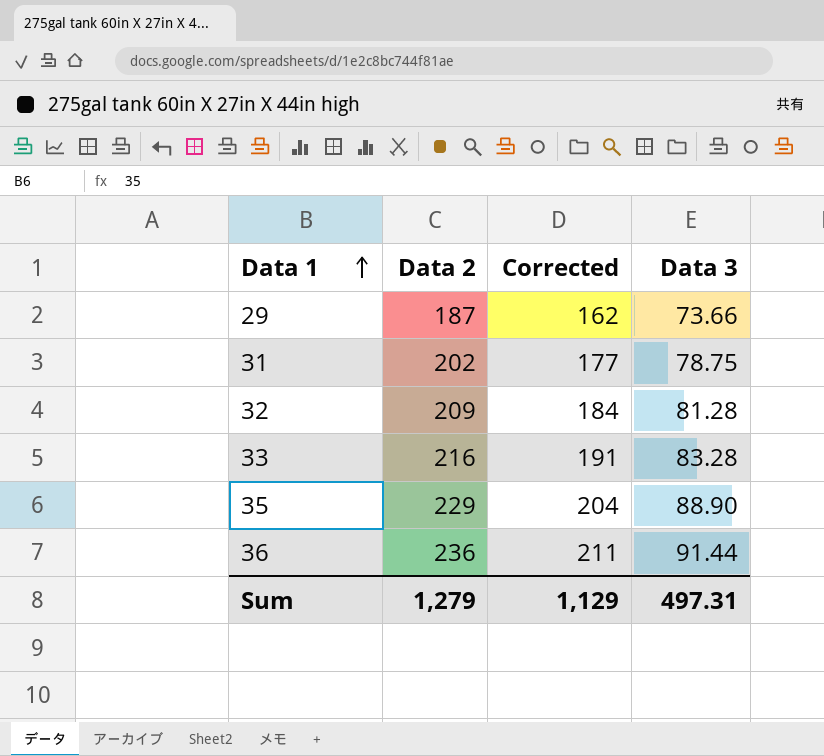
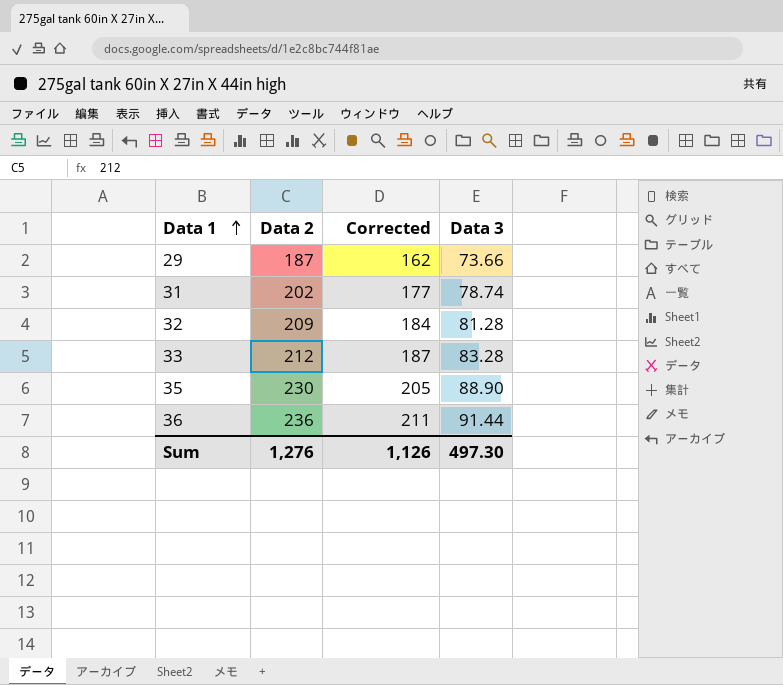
31 | Data 3: 78.75 -> 78.74
33 | Data 2: 216 -> 212
33 | Corrected: 191 -> 187
35 | Data 2: 229 -> 230
35 | Corrected: 204 -> 205
Sum | Data 2: 1,279 -> 1,276
Sum | Corrected: 1,129 -> 1,126
Sum | Data 3: 497.31 -> 497.30

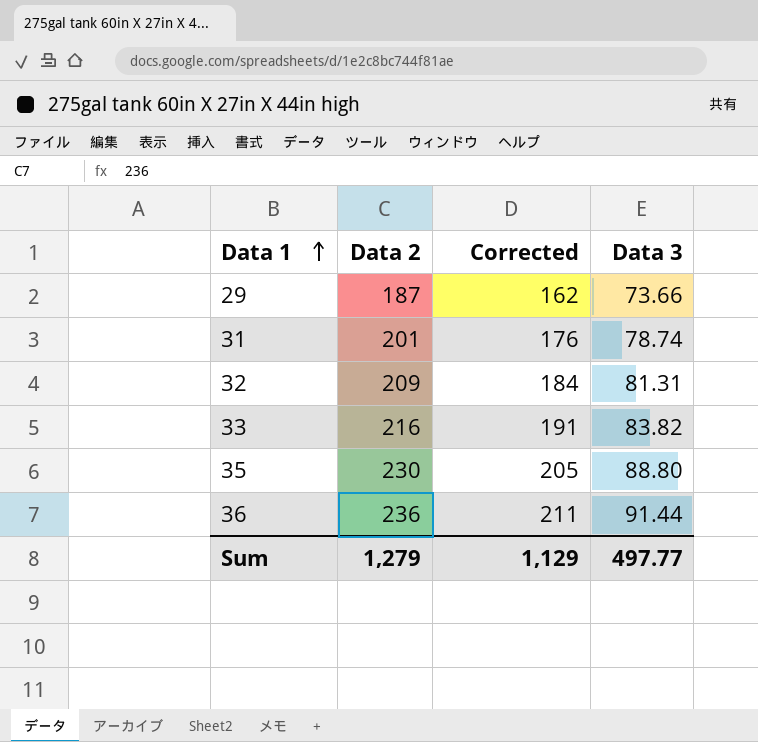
31 | Data 2: 202 -> 201
31 | Corrected: 177 -> 176
32 | Data 3: 81.28 -> 81.31
33 | Data 2: 212 -> 216
33 | Corrected: 187 -> 191
33 | Data 3: 83.28 -> 83.82
35 | Data 3: 88.90 -> 88.80
Sum | Data 2: 1,276 -> 1,279
Sum | Corrected: 1,126 -> 1,129
Sum | Data 3: 497.30 -> 497.77

